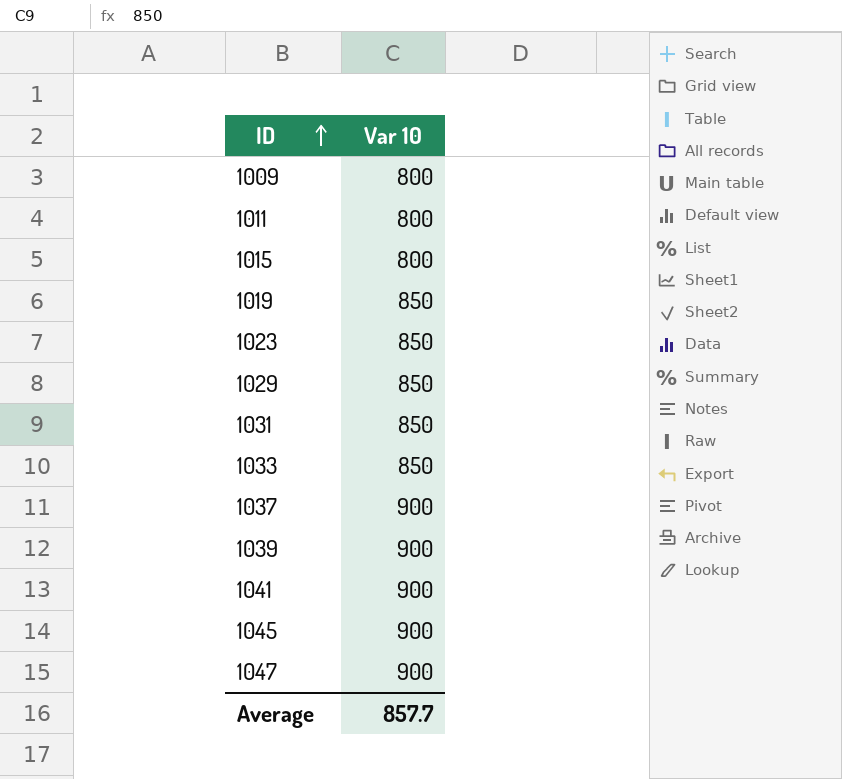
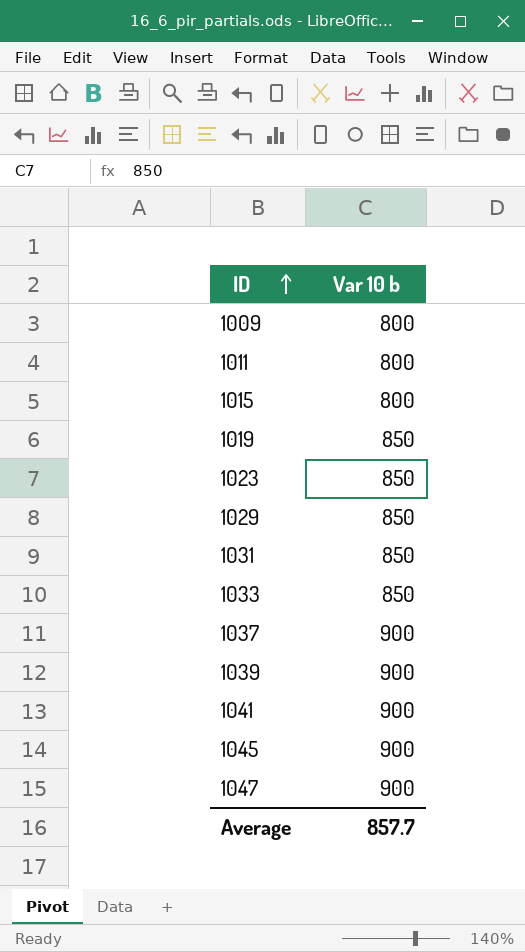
column name: Var 10 -> Var 10 b

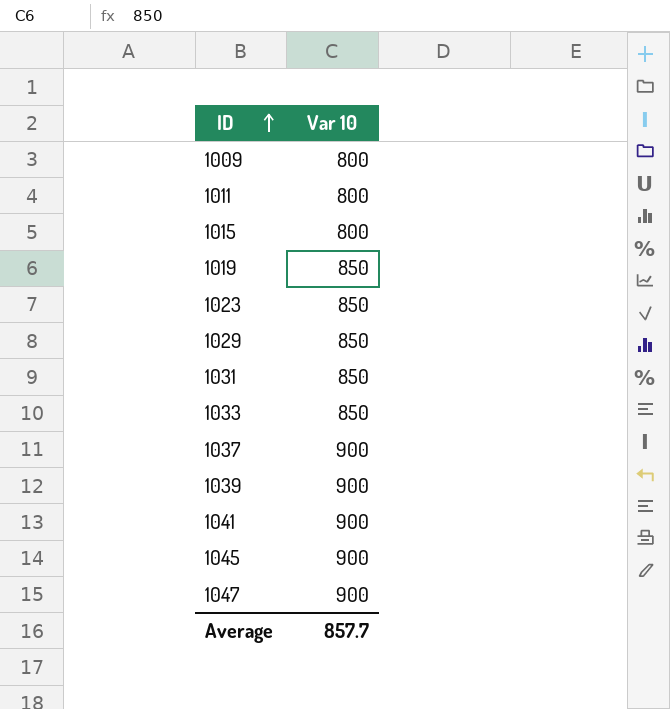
column name: Var 10 b -> Var 10

